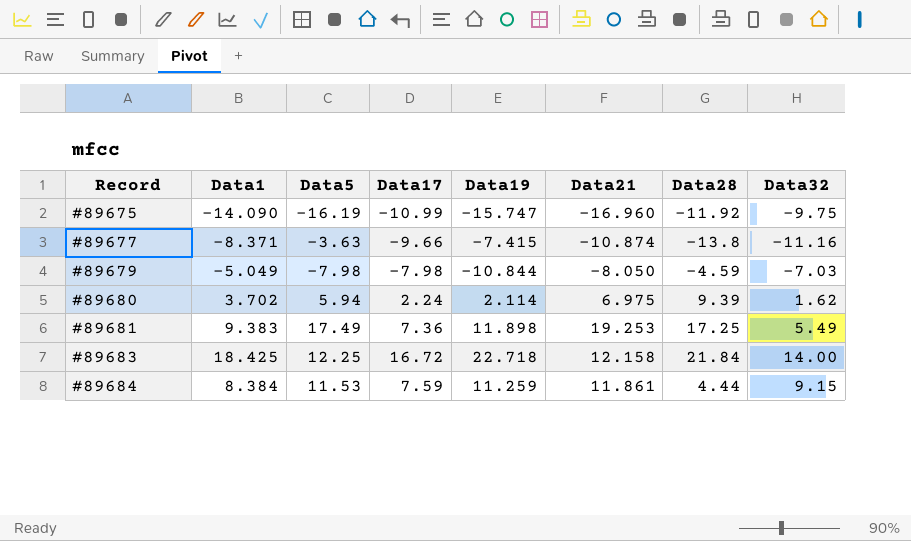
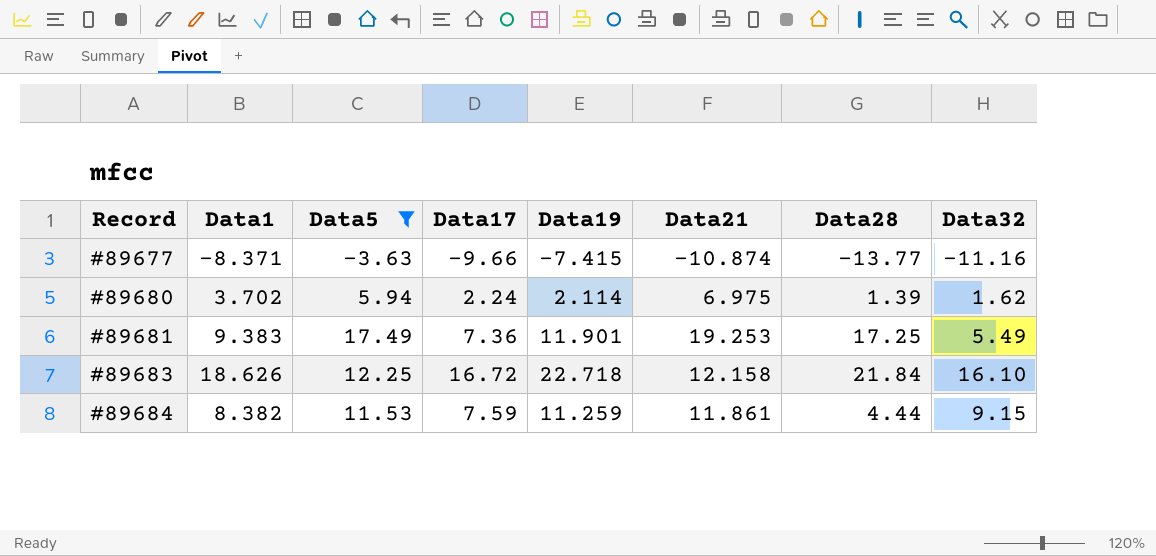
filter: none -> Data5 >= -3.63
#89677 | Data28: -13.8 -> -13.77
#89680 | Data28: 9.39 -> 1.39
#89681 | Data19: 11.898 -> 11.901
#89683 | Data1: 18.425 -> 18.626
#89683 | Data32: 14.00 -> 16.10
#89684 | Data1: 8.384 -> 8.382

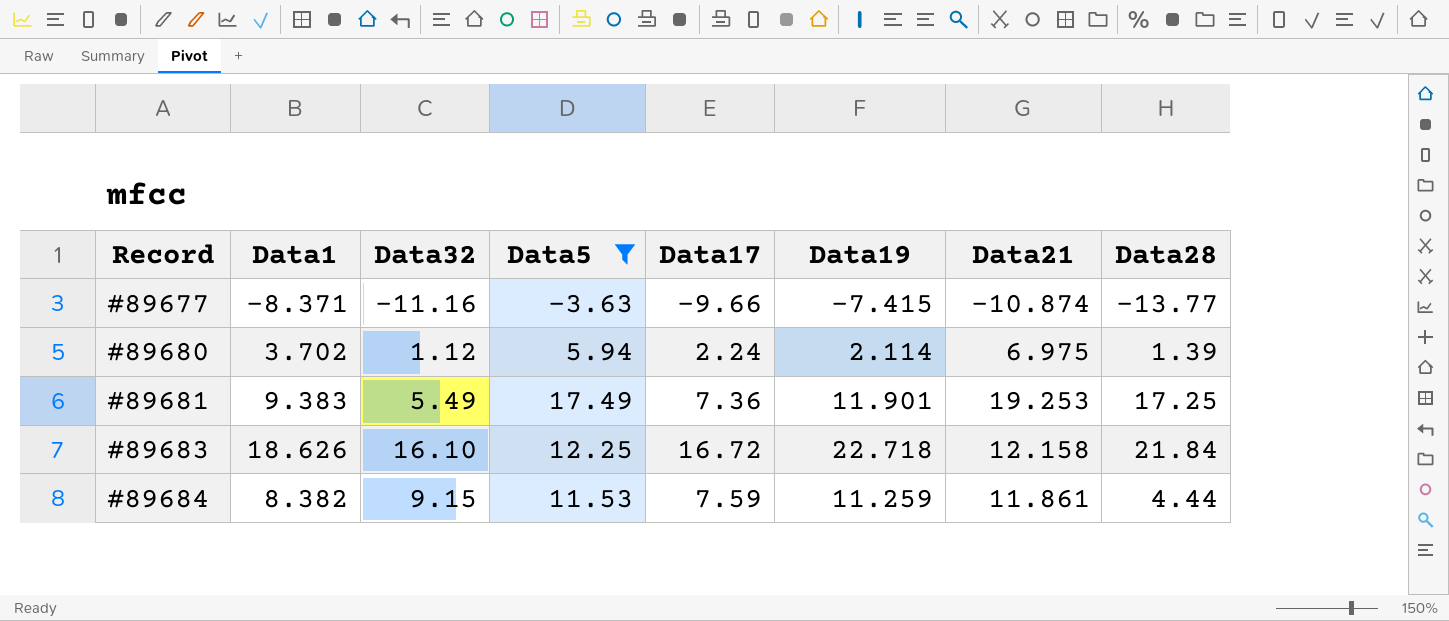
column Data32 | position: 8 -> 3
#89680 | Data32: 1.62 -> 1.12

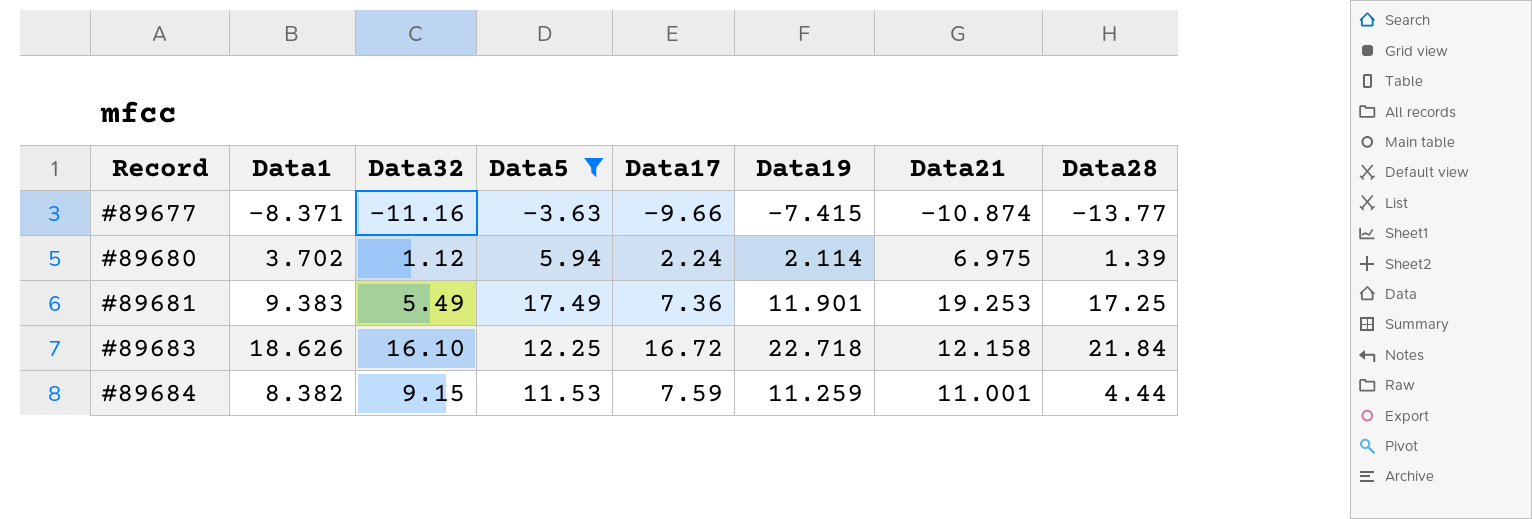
#89684 | Data21: 11.861 -> 11.001

